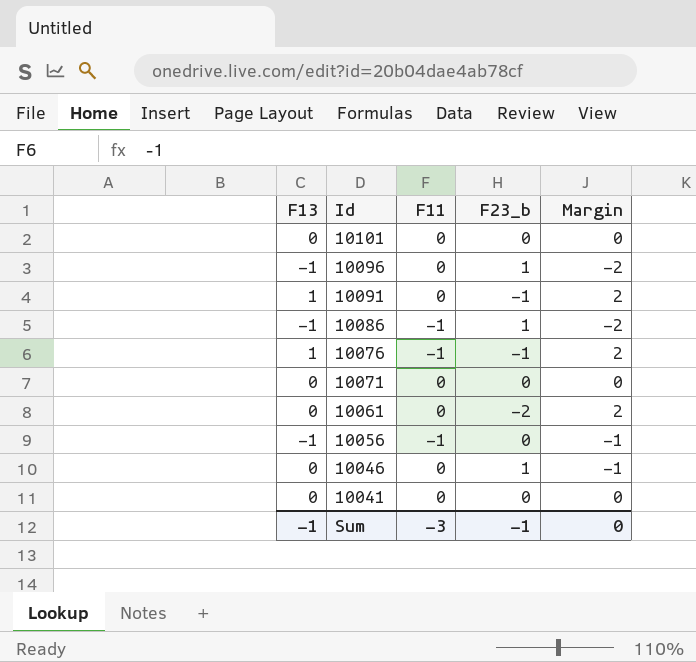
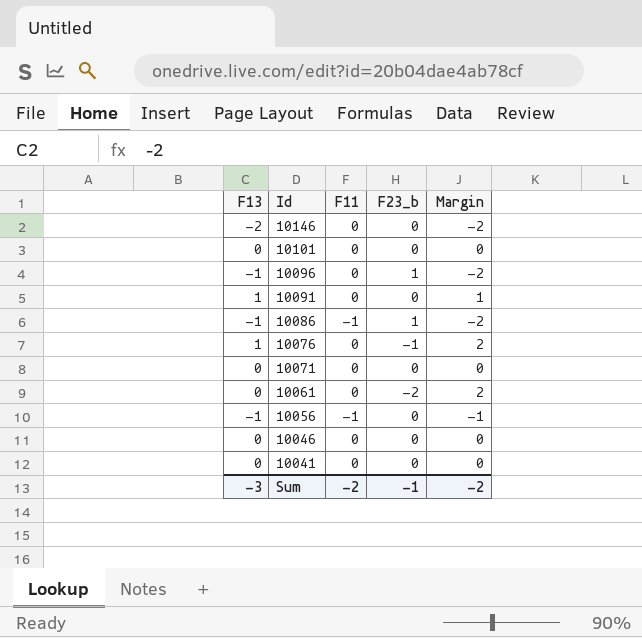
row 10146: none -> -2 | 0 | 0 | -2
10091 | F23_b: -1 -> 0
10091 | Margin: 2 -> 1
10076 | F11: -1 -> 0
10046 | F23_b: 1 -> 0
10046 | Margin: -1 -> 0
Sum | F13: -1 -> -3
Sum | F11: -3 -> -2
Sum | Margin: 0 -> -2

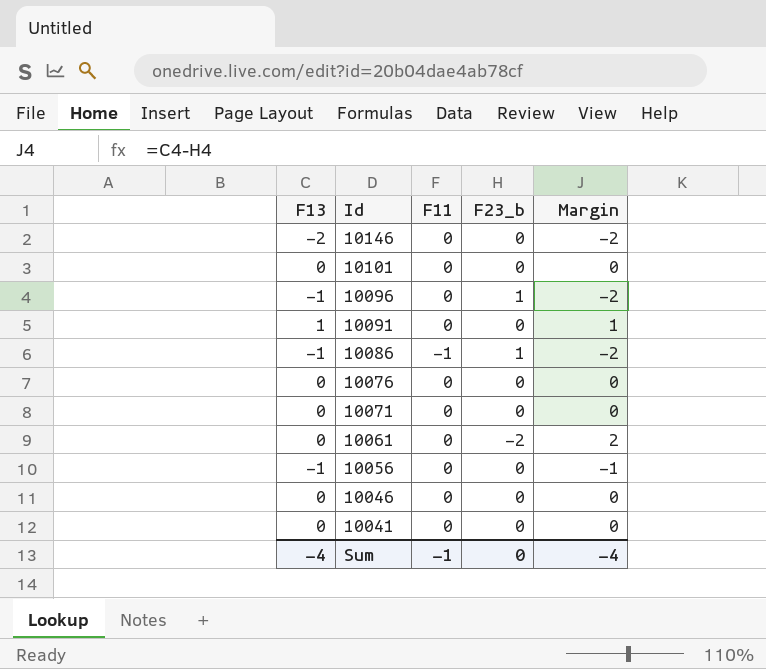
10076 | F13: 1 -> 0
10076 | F23_b: -1 -> 0
10076 | Margin: 2 -> 0
10056 | F11: -1 -> 0
Sum | F13: -3 -> -4
Sum | F11: -2 -> -1
Sum | F23_b: -1 -> 0
Sum | Margin: -2 -> -4

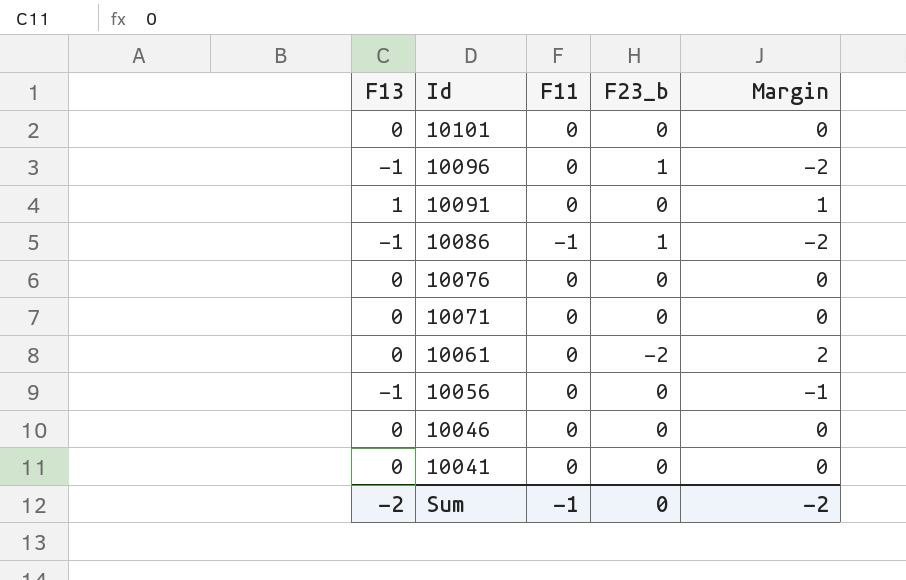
row 10146: -2 | 0 | 0 | -2 -> none
Sum | F13: -4 -> -2
Sum | Margin: -4 -> -2

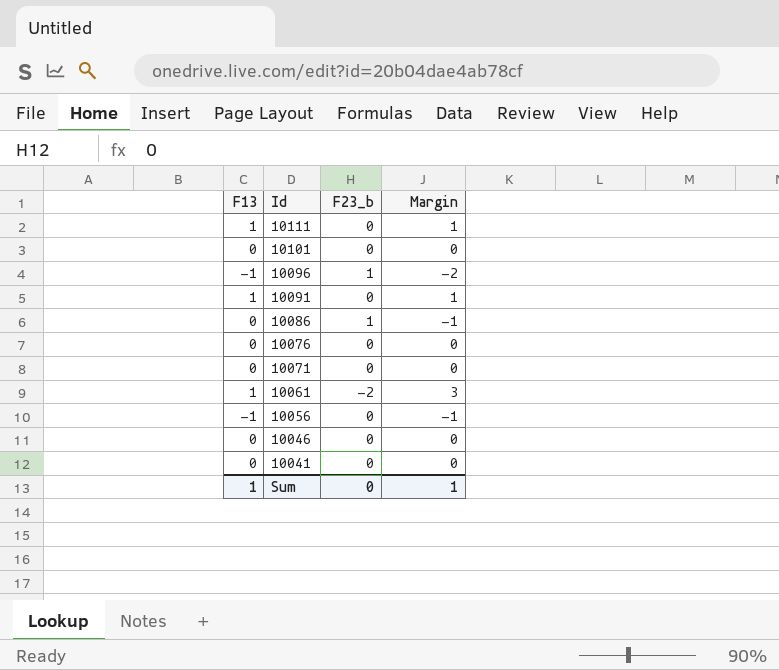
column F11 | position: 3 -> none
row 10111: none -> 1 | 0 | 1
10086 | F13: -1 -> 0
10086 | Margin: -2 -> -1
10061 | F13: 0 -> 1
10061 | Margin: 2 -> 3
Sum | F13: -2 -> 1
Sum | Margin: -2 -> 1

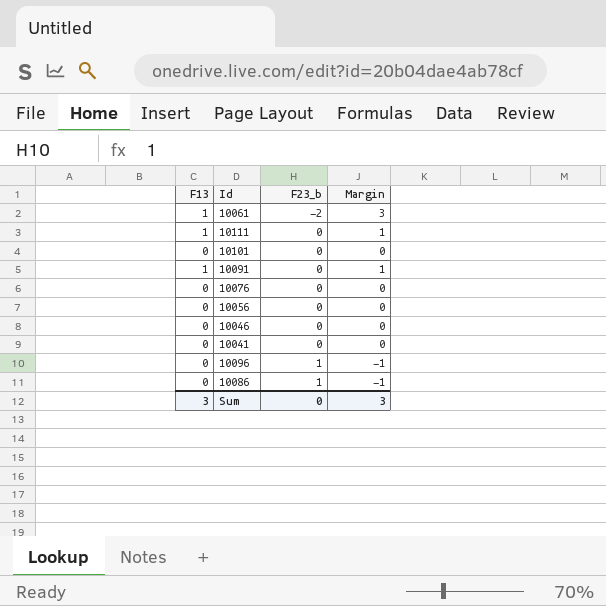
row order: Id descending -> F23_b ascending
row 10071: 0 | 0 | 0 -> none
10056 | F13: -1 -> 0
10056 | Margin: -1 -> 0
10096 | F13: -1 -> 0
10096 | Margin: -2 -> -1
Sum | F13: 1 -> 3
Sum | Margin: 1 -> 3

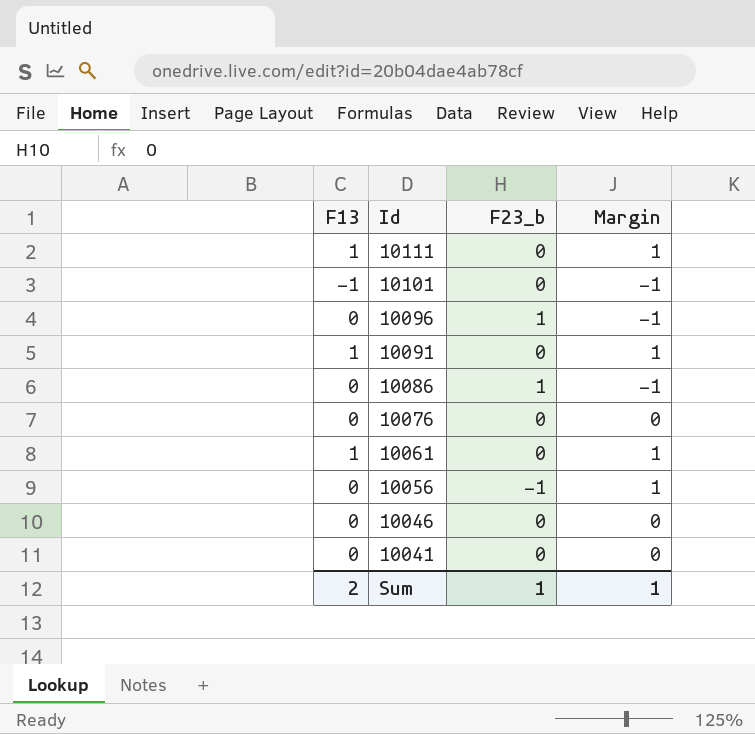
row order: F23_b ascending -> Id descending
10101 | F13: 0 -> -1
10101 | Margin: 0 -> -1
10061 | F23_b: -2 -> 0
10061 | Margin: 3 -> 1
10056 | F23_b: 0 -> -1
10056 | Margin: 0 -> 1
Sum | F13: 3 -> 2
Sum | F23_b: 0 -> 1
Sum | Margin: 3 -> 1

